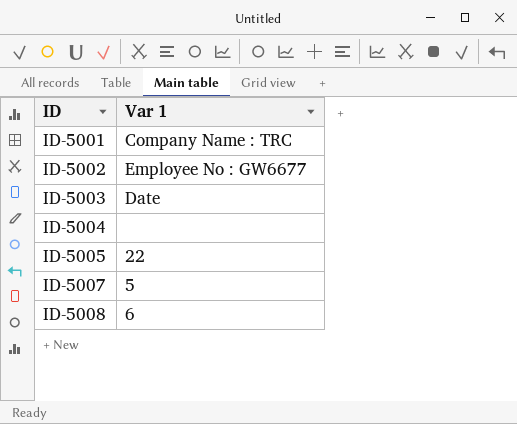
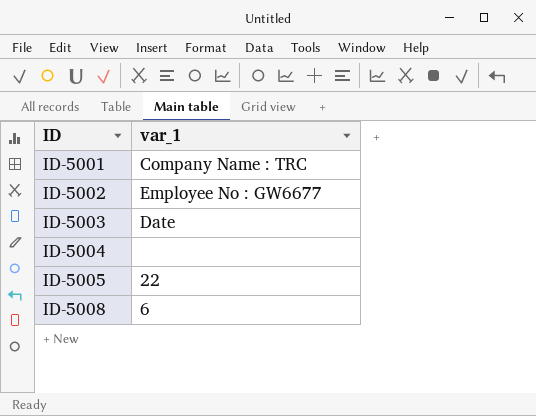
column name: Var 1 -> var_1
row ID-5007: 5 -> none

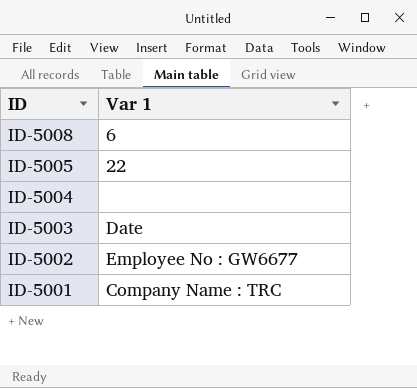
row order: ID ascending -> ID descending
column name: var_1 -> Var 1

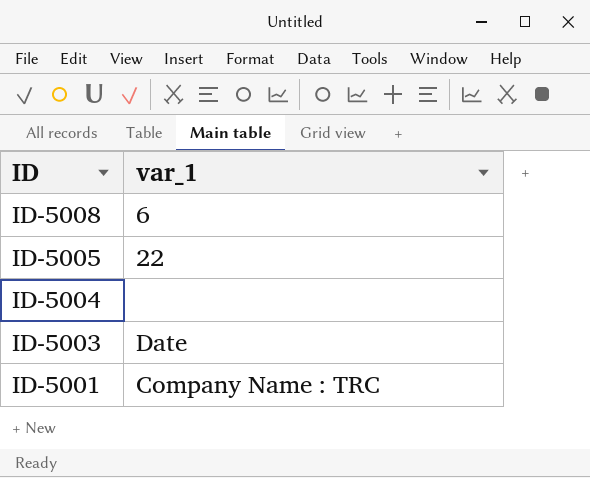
column name: Var 1 -> var_1
row ID-5002: Employee No : GW6677 -> none

